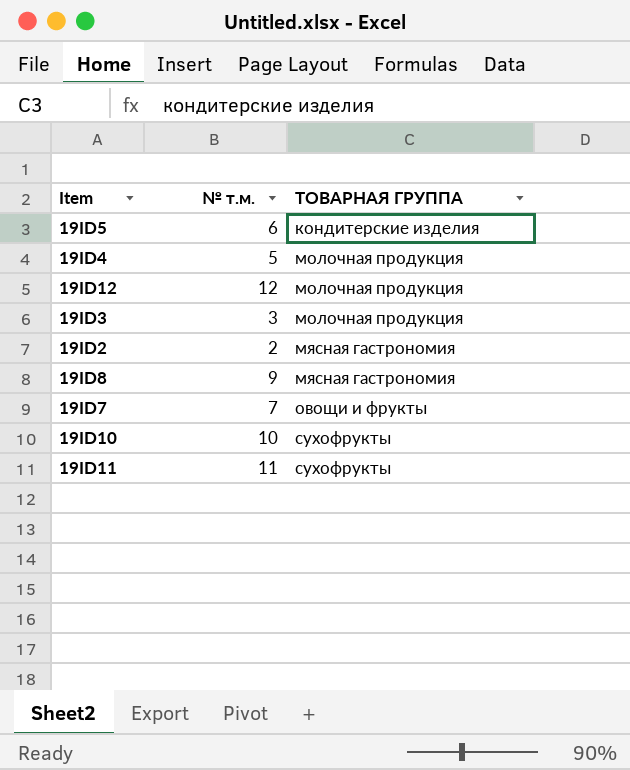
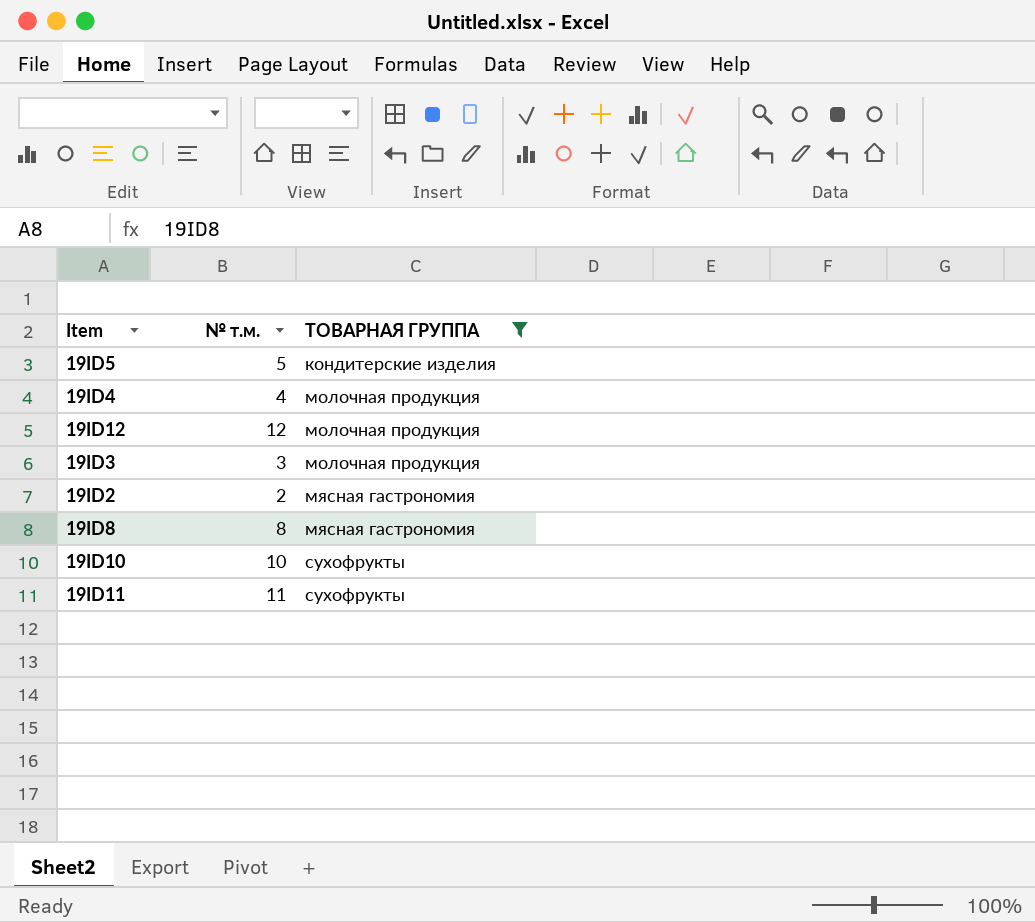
filter: none -> ТОВАРНАЯ ГРУППА != овощи и фрукты
19ID5 | № т.м.: 6 -> 5
19ID4 | № т.м.: 5 -> 4
19ID8 | № т.м.: 9 -> 8

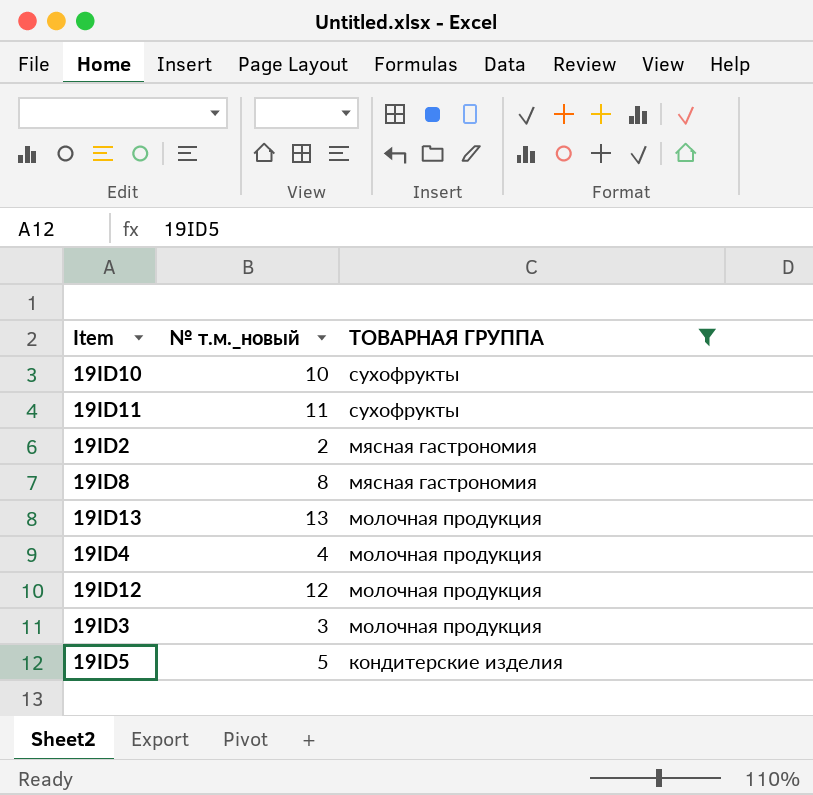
row order: ТОВАРНАЯ ГРУППА ascending -> ТОВАРНАЯ ГРУППА descending
column name: № т.м. -> № т.м._новый
row 19ID13: none -> 13 | молочная продукция

